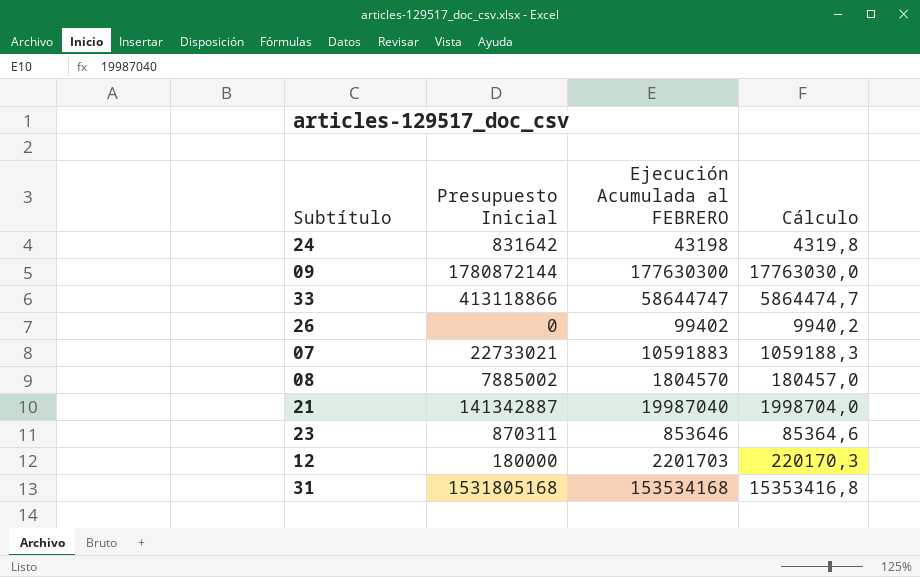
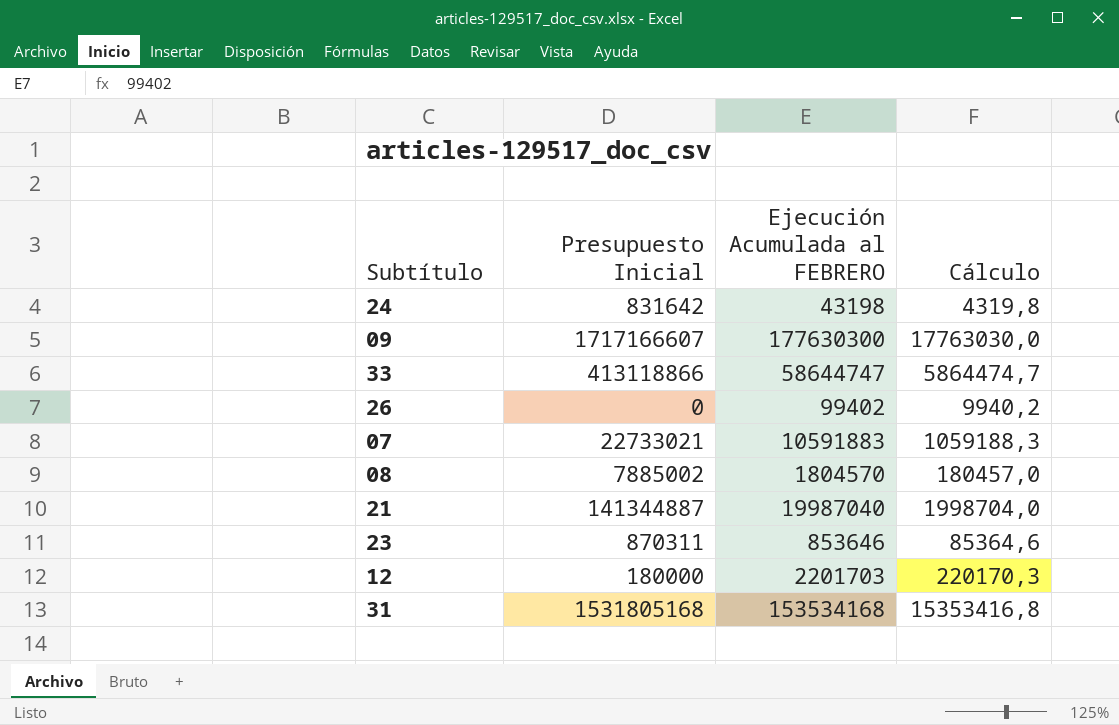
09 | Presupuesto Inicial: 1780872144 -> 1717166607
21 | Presupuesto Inicial: 141342887 -> 141344887

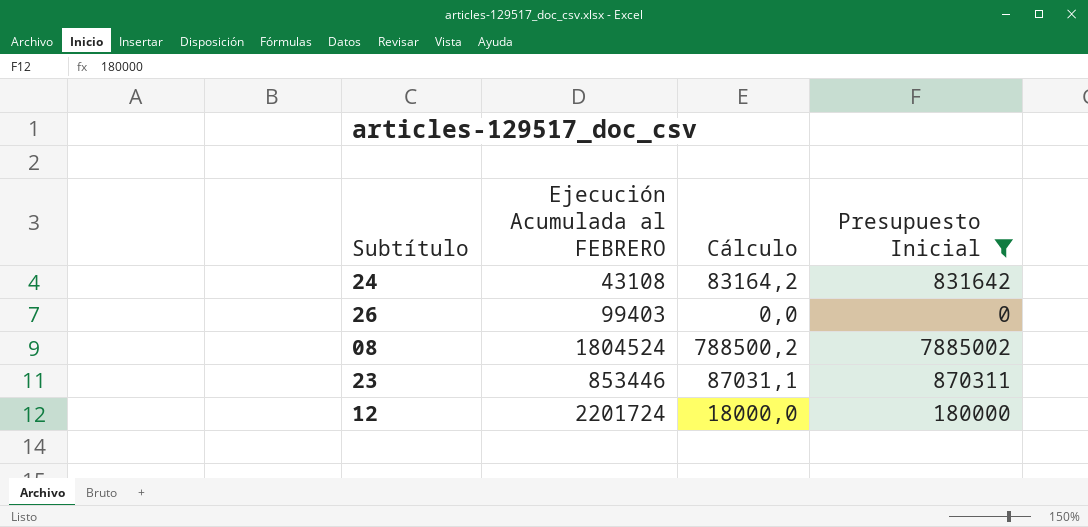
filter: none -> Presupuesto Inicial <= 7885002
column Cálculo | formula: [Ejecución Acumulada al FEBRERO] * 0,1 -> [Presupuesto Inicial] * 0,1
column Presupuesto Inicial | position: 2 -> 4
24 | Ejecución Acumulada al FEBRERO: 43198 -> 43108
26 | Ejecución Acumulada al FEBRERO: 99402 -> 99403
08 | Ejecución Acumulada al FEBRERO: 1804570 -> 1804524
23 | Ejecución Acumulada al FEBRERO: 853646 -> 853446
12 | Ejecución Acumulada al FEBRERO: 2201703 -> 2201724

